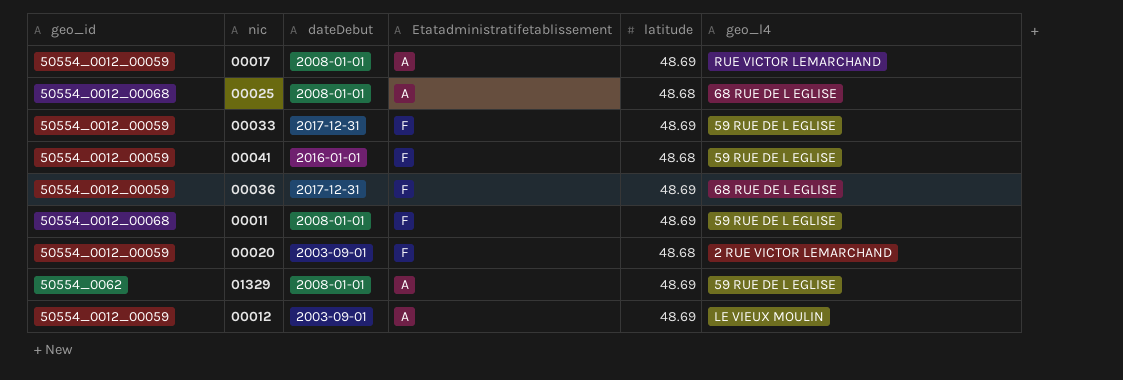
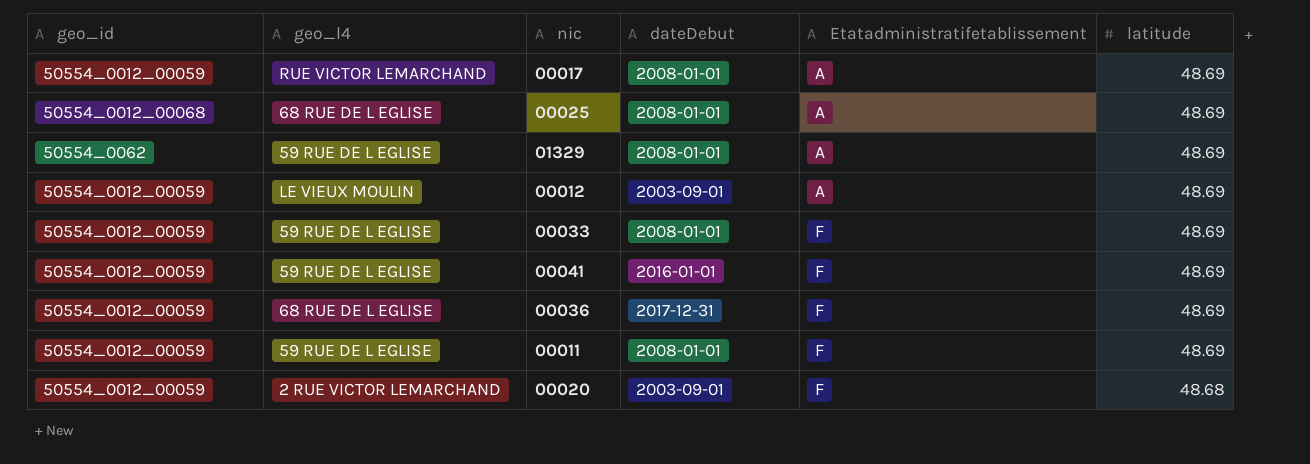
row order: none -> Etatadministratifetablissement ascending
column geo_l4 | position: 6 -> 2
00025 | latitude: 48.68 -> 48.69
00033 | dateDebut: 2017-12-31 -> 2008-01-01
00041 | latitude: 48.68 -> 48.69
00011 | geo_id: 50554_0012_00068 -> 50554_0012_00059

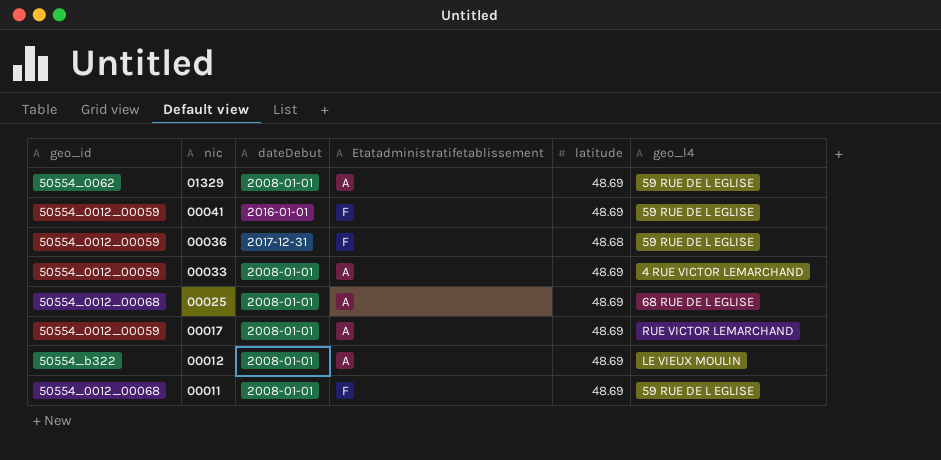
row order: Etatadministratifetablissement ascending -> nic descending
column geo_l4 | position: 2 -> 6
row 00020: 50554_0012_00059 | 2 RUE VICTOR LEMARCHAND | 2003-09-01 | F | 48.68 -> none
00036 | latitude: 48.69 -> 48.68
00036 | geo_l4: 68 RUE DE L EGLISE -> 59 RUE DE L EGLISE
00033 | Etatadministratifetablissement: F -> A
00033 | geo_l4: 59 RUE DE L EGLISE -> 4 RUE VICTOR LEMARCHAND
00012 | geo_id: 50554_0012_00059 -> 50554_b322
00012 | dateDebut: 2003-09-01 -> 2008-01-01
00011 | geo_id: 50554_0012_00059 -> 50554_0012_00068

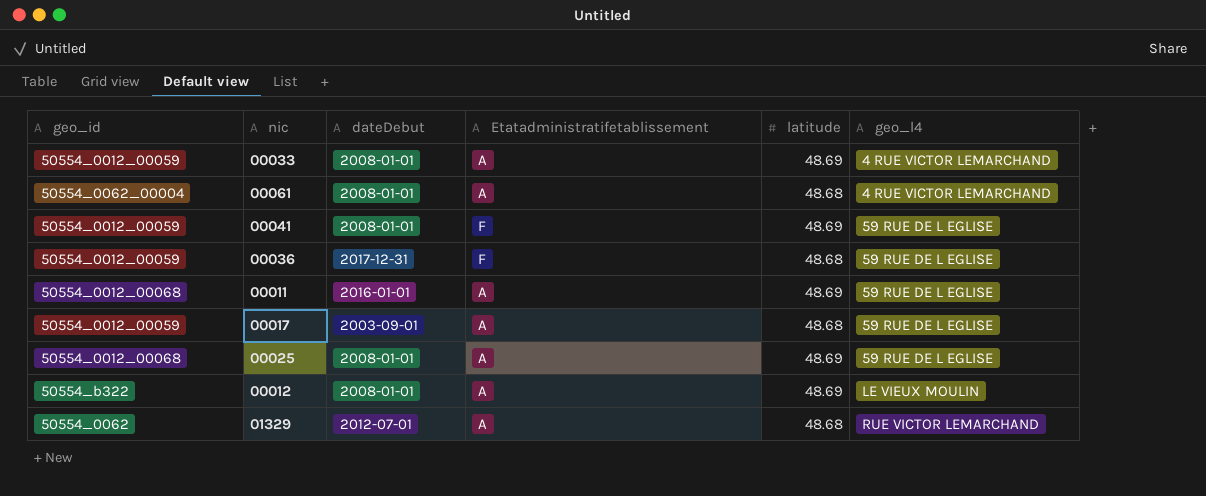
row order: nic descending -> geo_l4 ascending
row 00061: none -> 50554_0062_00004 | 2008-01-01 | A | 48.68 | 4 RUE VICTOR LEMARCHAND
00041 | dateDebut: 2016-01-01 -> 2008-01-01
00011 | dateDebut: 2008-01-01 -> 2016-01-01
00011 | Etatadministratifetablissement: F -> A
00017 | dateDebut: 2008-01-01 -> 2003-09-01
00017 | latitude: 48.69 -> 48.68
00017 | geo_l4: RUE VICTOR LEMARCHAND -> 59 RUE DE L EGLISE
00025 | geo_l4: 68 RUE DE L EGLISE -> 59 RUE DE L EGLISE
01329 | dateDebut: 2008-01-01 -> 2012-07-01
01329 | latitude: 48.69 -> 48.68
01329 | geo_l4: 59 RUE DE L EGLISE -> RUE VICTOR LEMARCHAND

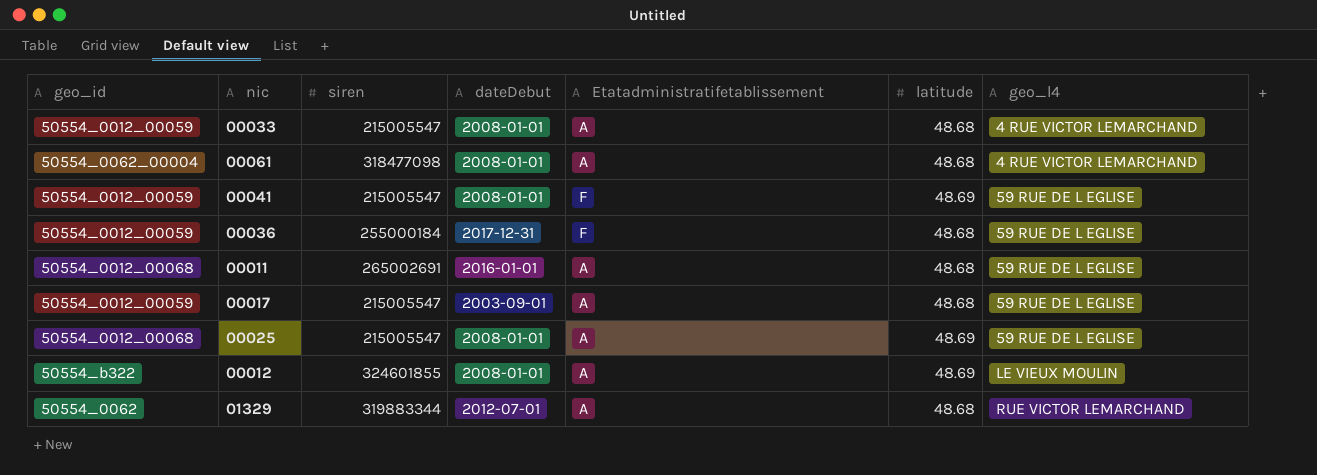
column siren | position: none -> 3
00033 | latitude: 48.69 -> 48.68
00011 | latitude: 48.69 -> 48.68

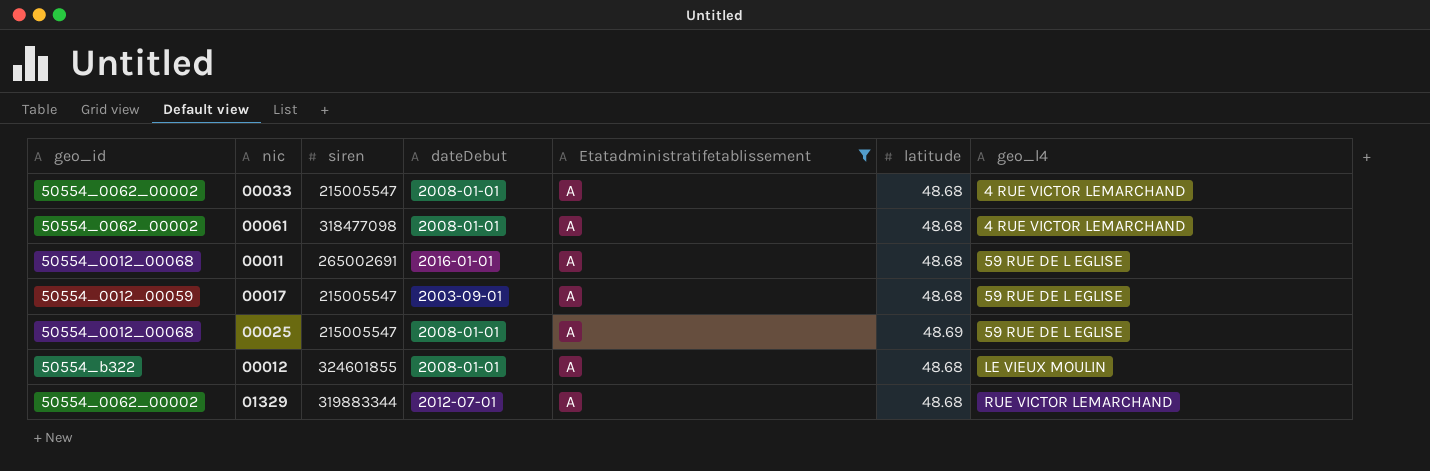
filter: none -> Etatadministratifetablissement = A
00033 | geo_id: 50554_0012_00059 -> 50554_0062_00002
00061 | geo_id: 50554_0062_00004 -> 50554_0062_00002
00012 | latitude: 48.69 -> 48.68
01329 | geo_id: 50554_0062 -> 50554_0062_00002

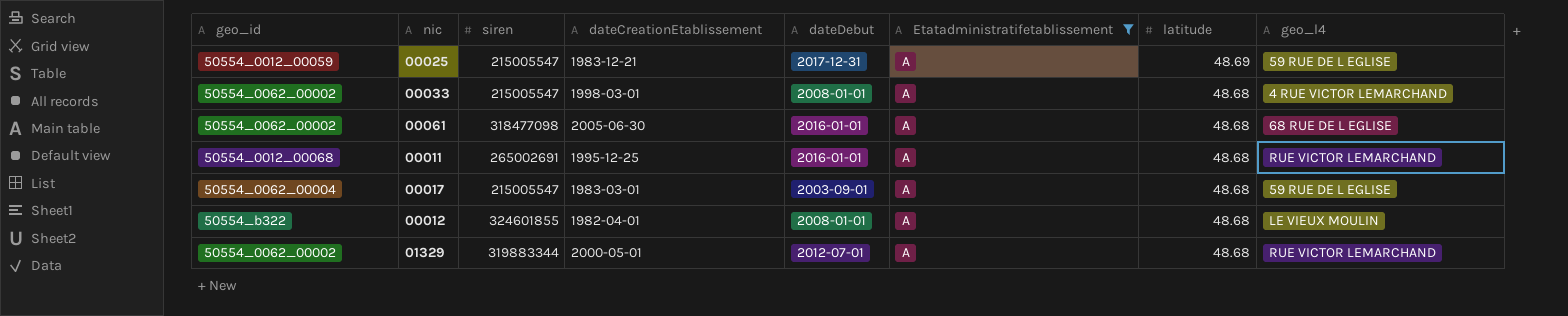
row order: geo_l4 ascending -> latitude descending
column dateCreationEtablissement | position: none -> 4
00025 | geo_id: 50554_0012_00068 -> 50554_0012_00059
00025 | dateDebut: 2008-01-01 -> 2017-12-31
00061 | dateDebut: 2008-01-01 -> 2016-01-01
00061 | geo_l4: 4 RUE VICTOR LEMARCHAND -> 68 RUE DE L EGLISE
00011 | geo_l4: 59 RUE DE L EGLISE -> RUE VICTOR LEMARCHAND
00017 | geo_id: 50554_0012_00059 -> 50554_0062_00004

